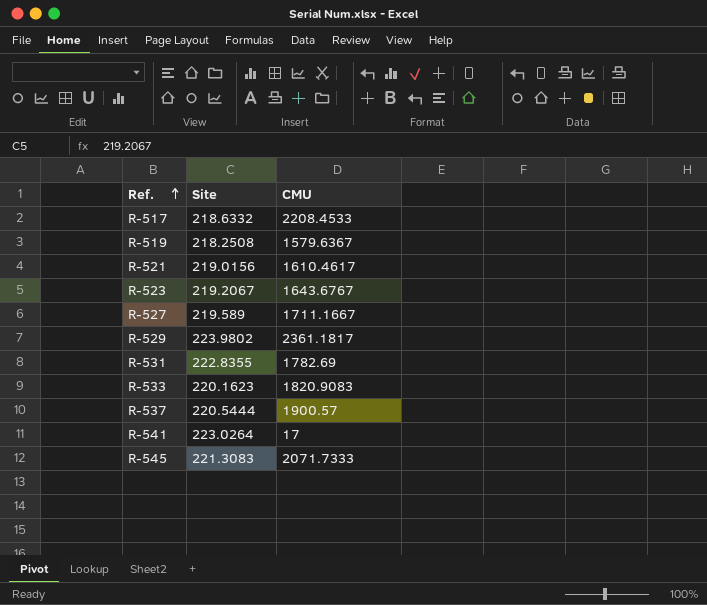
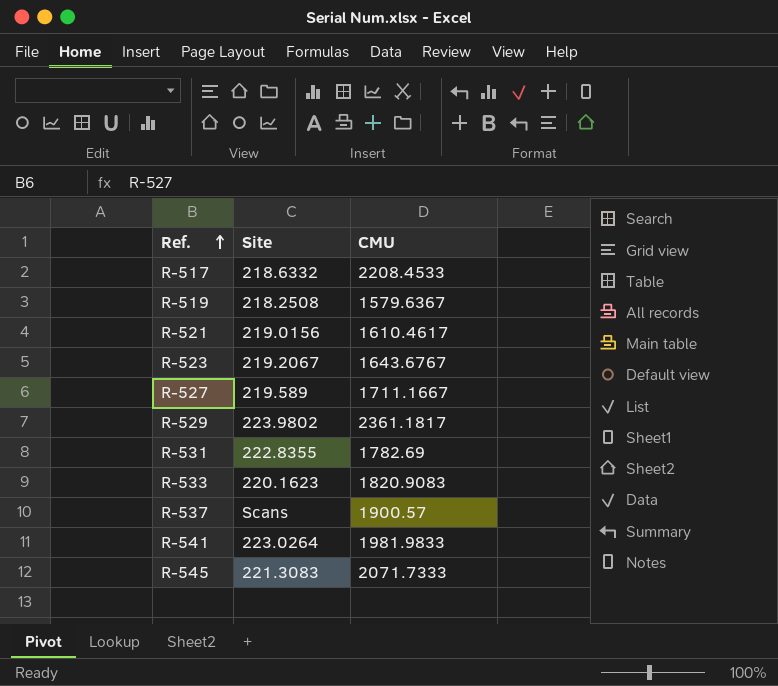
R-537 | Site: 220.5444 -> Scans
R-541 | CMU: 17 -> 1981.9833

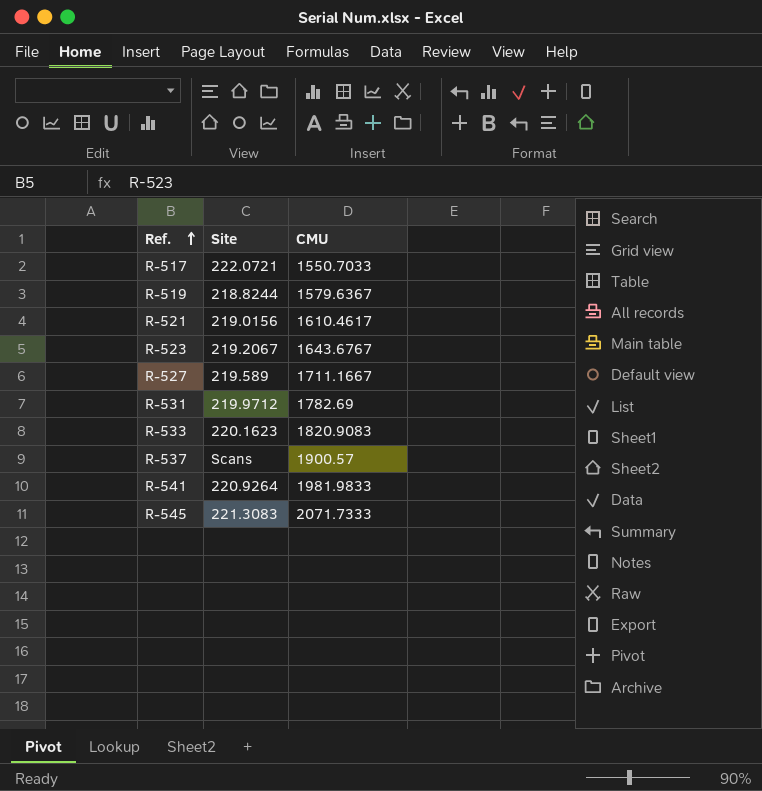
row R-529: 223.9802 | 2361.1817 -> none
R-517 | Site: 218.6332 -> 222.0721
R-517 | CMU: 2208.4533 -> 1550.7033
R-519 | Site: 218.2508 -> 218.8244
R-531 | Site: 222.8355 -> 219.9712
R-541 | Site: 223.0264 -> 220.9264

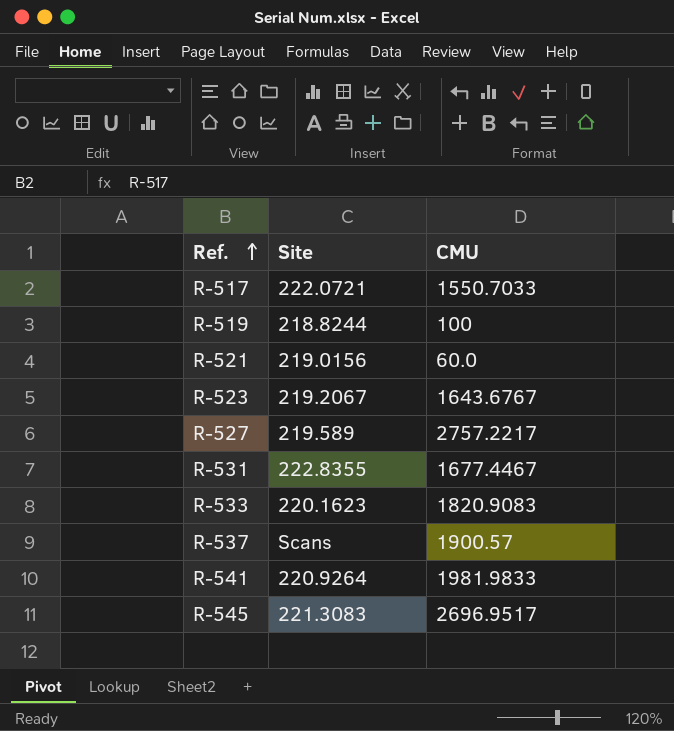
R-519 | CMU: 1579.6367 -> 100
R-521 | CMU: 1610.4617 -> 60.0
R-527 | CMU: 1711.1667 -> 2757.2217
R-531 | Site: 219.9712 -> 222.8355
R-531 | CMU: 1782.69 -> 1677.4467
R-545 | CMU: 2071.7333 -> 2696.9517

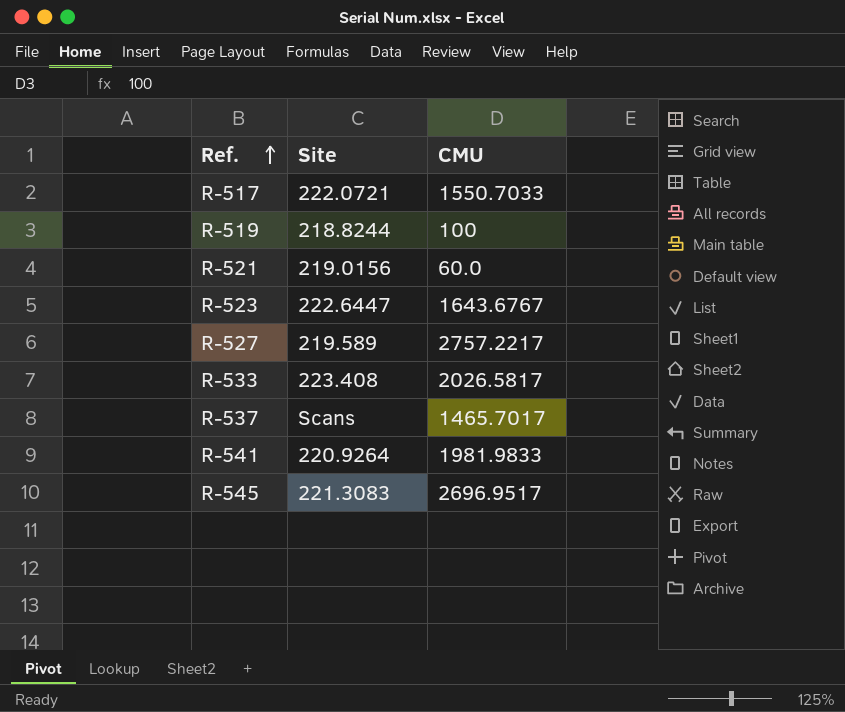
row R-531: 222.8355 | 1677.4467 -> none
R-523 | Site: 219.2067 -> 222.6447
R-533 | Site: 220.1623 -> 223.408
R-533 | CMU: 1820.9083 -> 2026.5817
R-537 | CMU: 1900.57 -> 1465.7017

